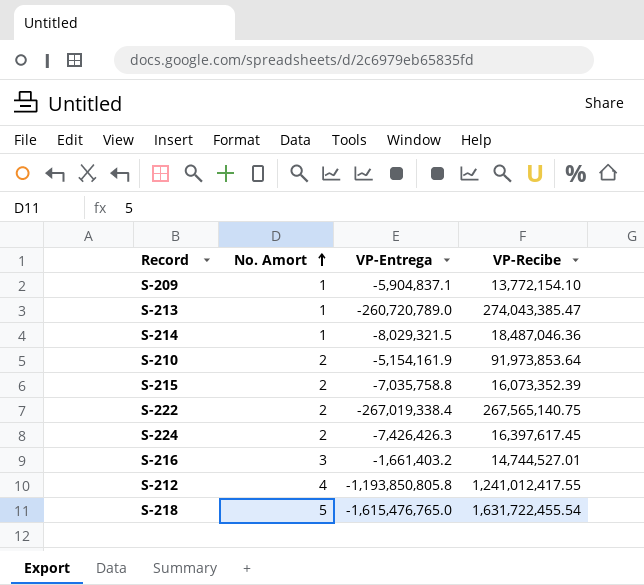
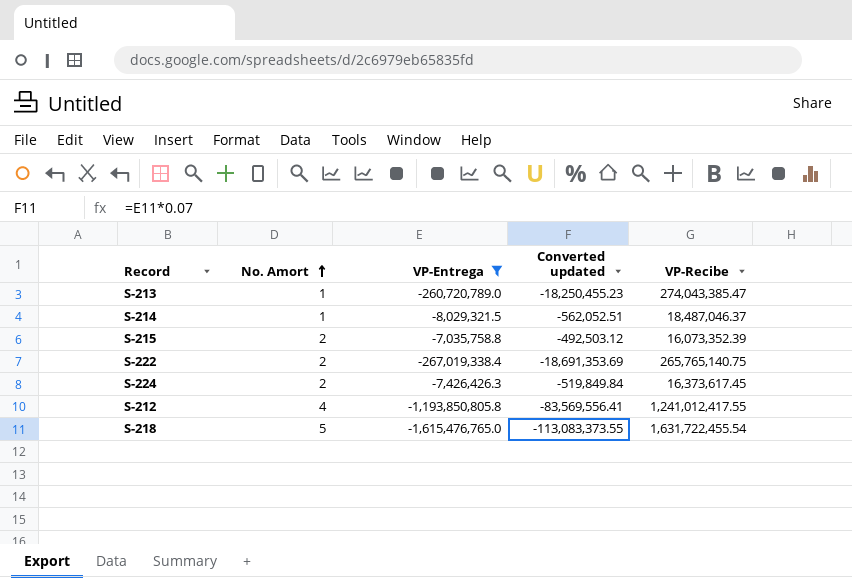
filter: none -> VP-Entrega <= -7,035,758.8
column Converted updated | formula: none -> [VP-Entrega] * 0.07
S-214 | VP-Recibe: 18,487,046.36 -> 18,487,046.37
S-222 | VP-Recibe: 267,565,140.75 -> 265,765,140.75
S-224 | VP-Recibe: 16,397,617.45 -> 16,373,617.45

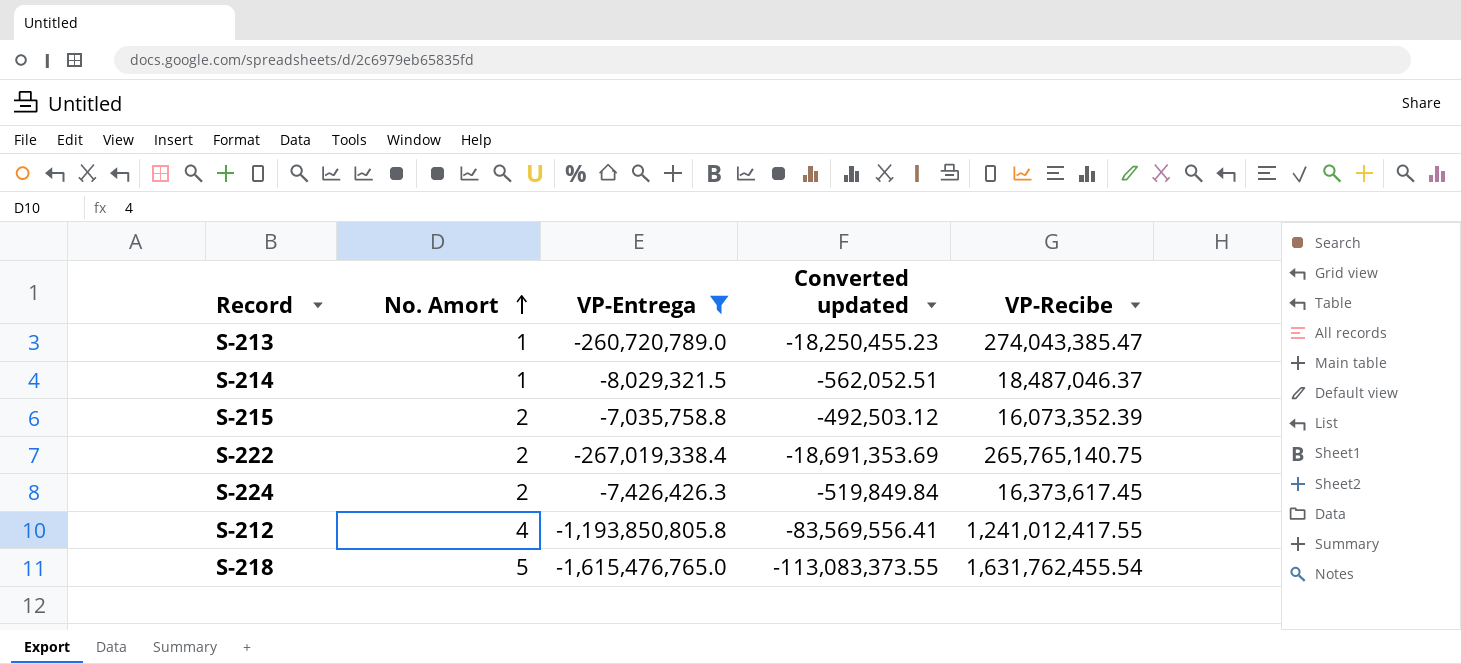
S-218 | VP-Recibe: 1,631,722,455.54 -> 1,631,762,455.54

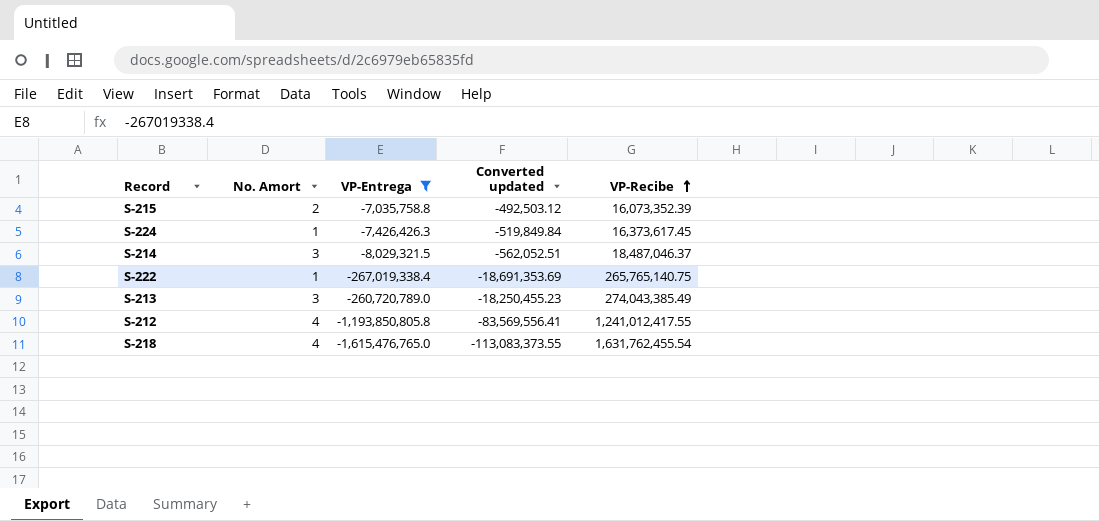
row order: No. Amort ascending -> VP-Recibe ascending
S-224 | No. Amort: 2 -> 1
S-214 | No. Amort: 1 -> 3
S-222 | No. Amort: 2 -> 1
S-213 | No. Amort: 1 -> 3
S-213 | VP-Recibe: 274,043,385.47 -> 274,043,385.49
S-218 | No. Amort: 5 -> 4

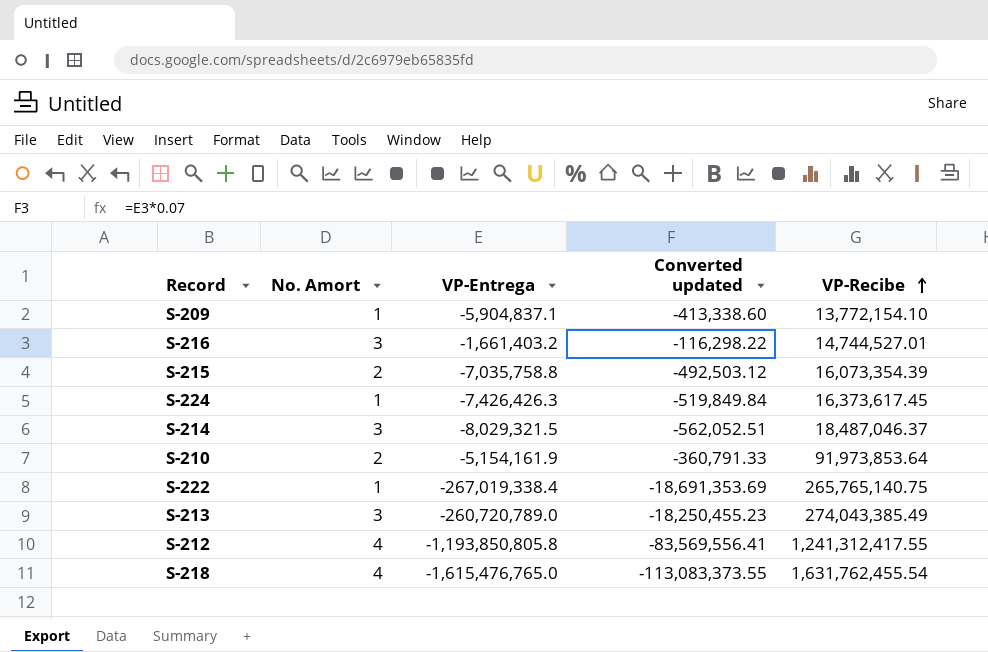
filter: VP-Entrega <= -7,035,758.8 -> none
S-215 | VP-Recibe: 16,073,352.39 -> 16,073,354.39
S-212 | VP-Recibe: 1,241,012,417.55 -> 1,241,312,417.55

